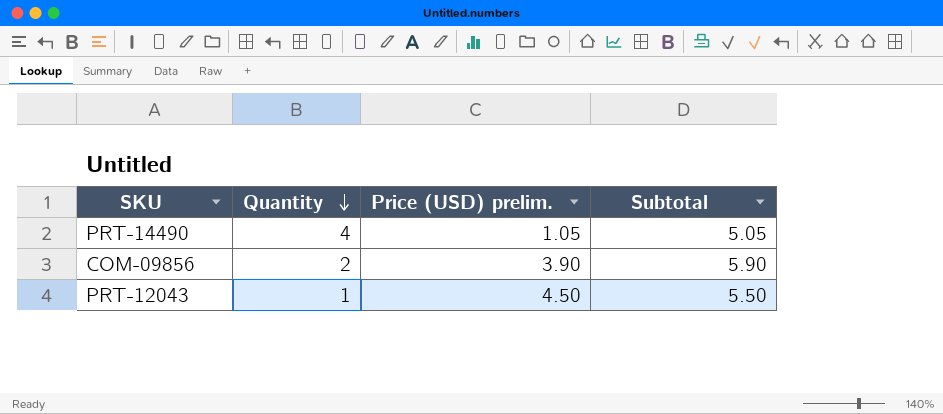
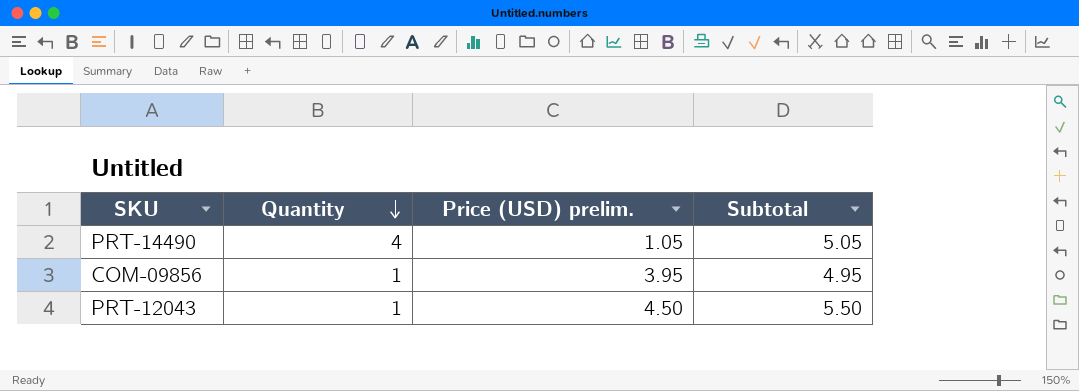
COM-09856 | Quantity: 2 -> 1
COM-09856 | Price (USD) prelim.: 3.90 -> 3.95
COM-09856 | Subtotal: 5.90 -> 4.95

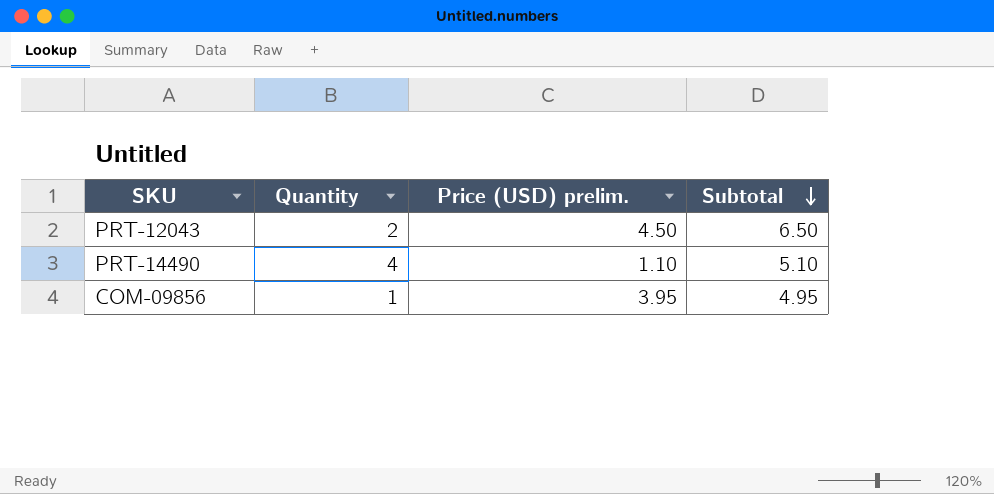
row order: Quantity descending -> Subtotal descending
PRT-12043 | Quantity: 1 -> 2
PRT-12043 | Subtotal: 5.50 -> 6.50
PRT-14490 | Price (USD) prelim.: 1.05 -> 1.10
PRT-14490 | Subtotal: 5.05 -> 5.10

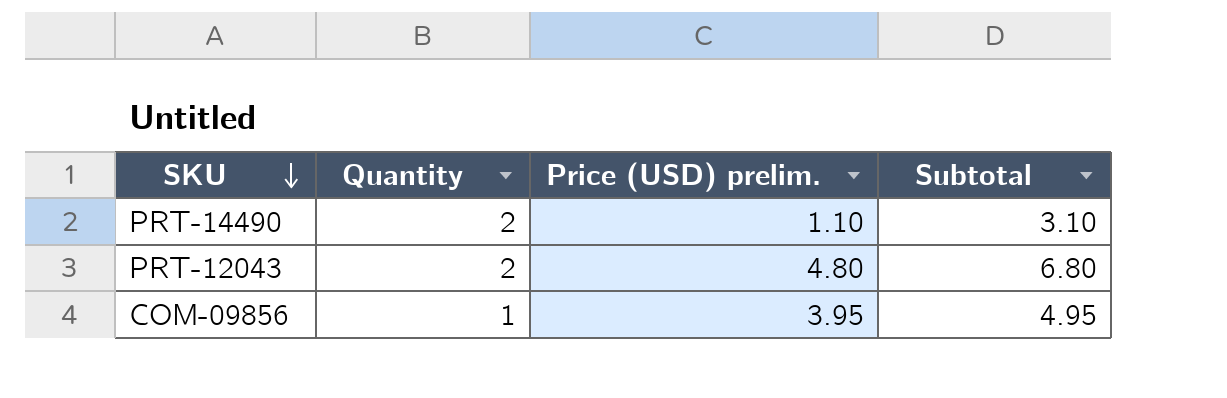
row order: Subtotal descending -> SKU descending
PRT-14490 | Quantity: 4 -> 2
PRT-14490 | Subtotal: 5.10 -> 3.10
PRT-12043 | Price (USD) prelim.: 4.50 -> 4.80
PRT-12043 | Subtotal: 6.50 -> 6.80

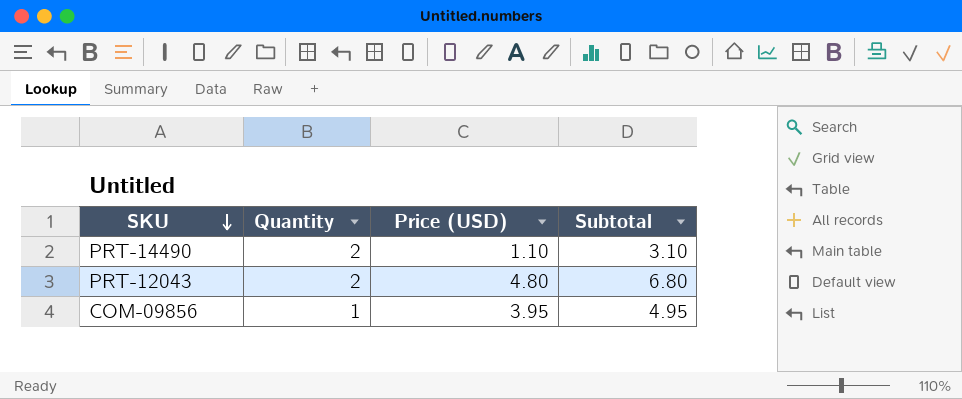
column name: Price (USD) prelim. -> Price (USD)

